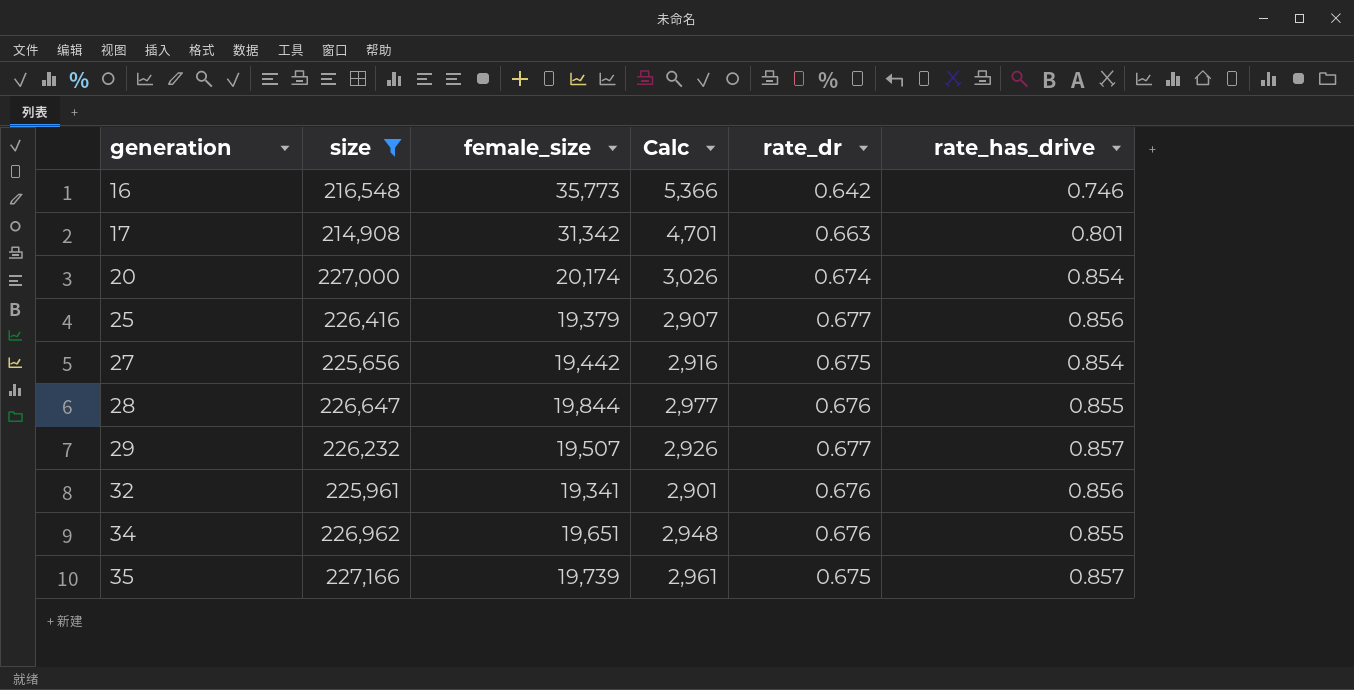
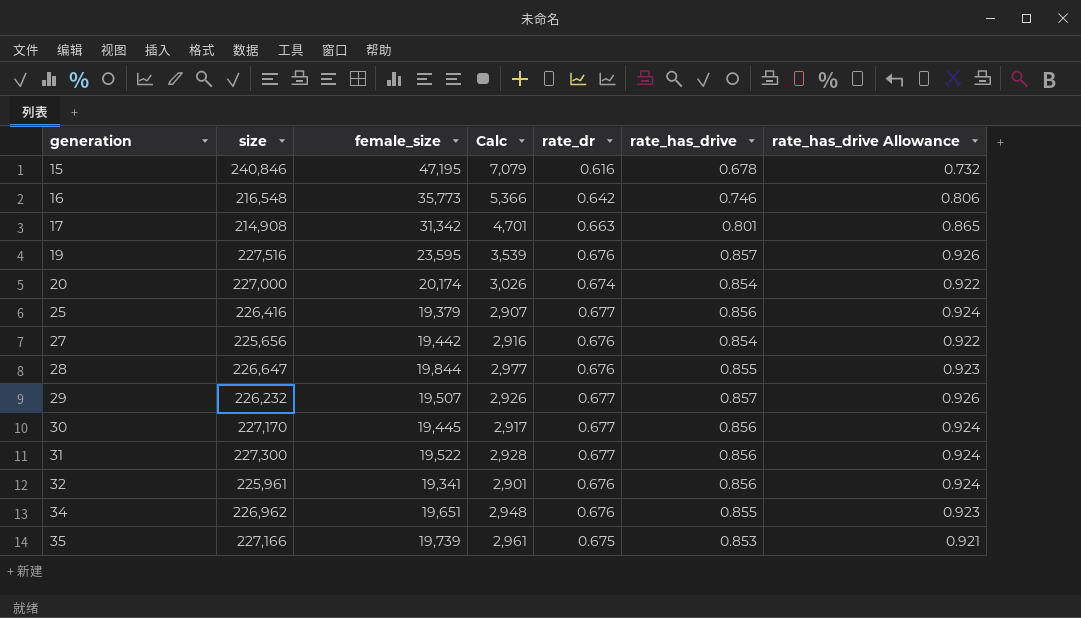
filter: size <= 227,166 -> none
column rate_has_drive Allowance | formula: none -> [rate_has_drive] * 1.08
27 | rate_dr: 0.675 -> 0.676
35 | rate_has_drive: 0.857 -> 0.853

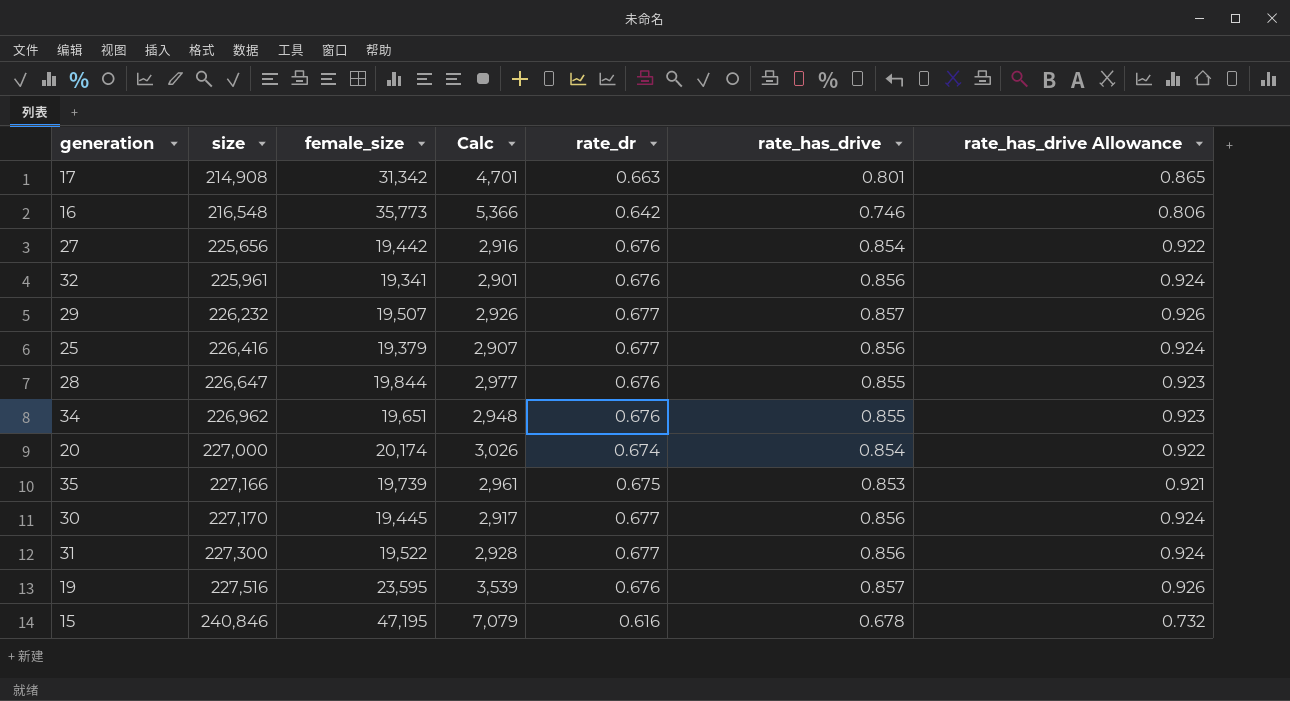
row order: generation ascending -> size ascending

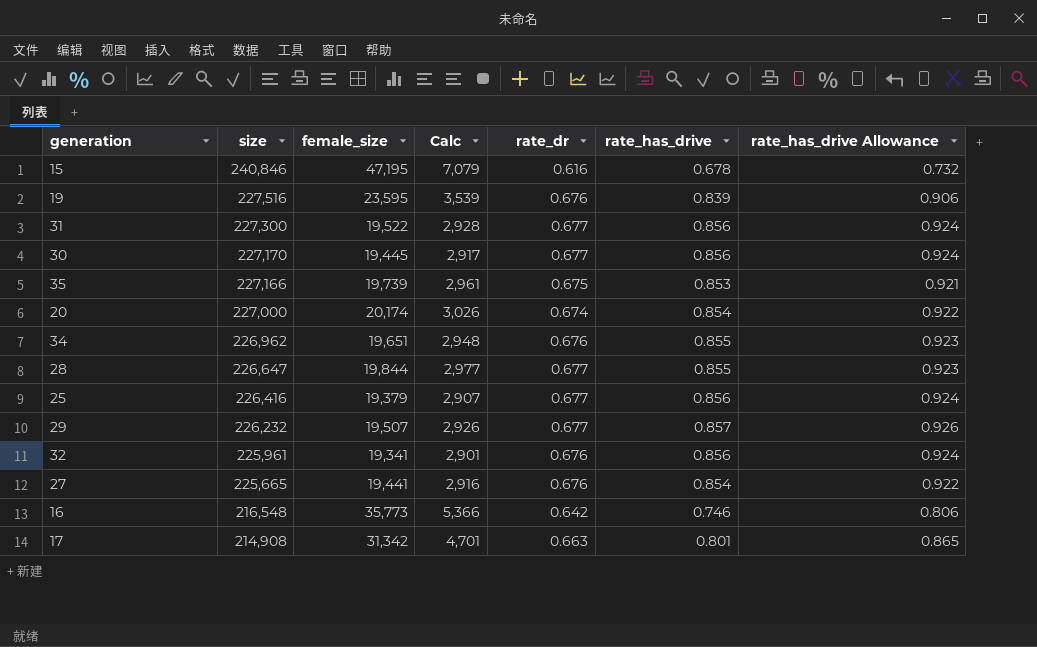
row order: size ascending -> size descending
19 | rate_has_drive: 0.857 -> 0.839
19 | rate_has_drive Allowance: 0.926 -> 0.906
28 | rate_dr: 0.676 -> 0.677
27 | size: 225,656 -> 225,665
27 | female_size: 19,442 -> 19,441

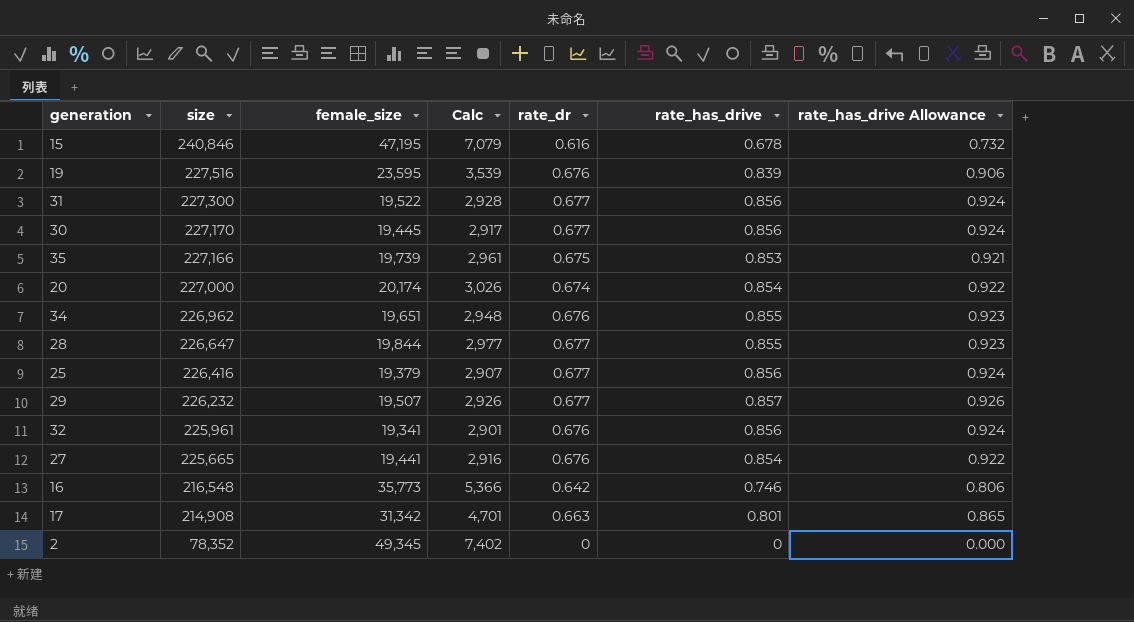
row 2: none -> 78,352 | 49,345 | 7,402 | 0 | 0 | 0.000

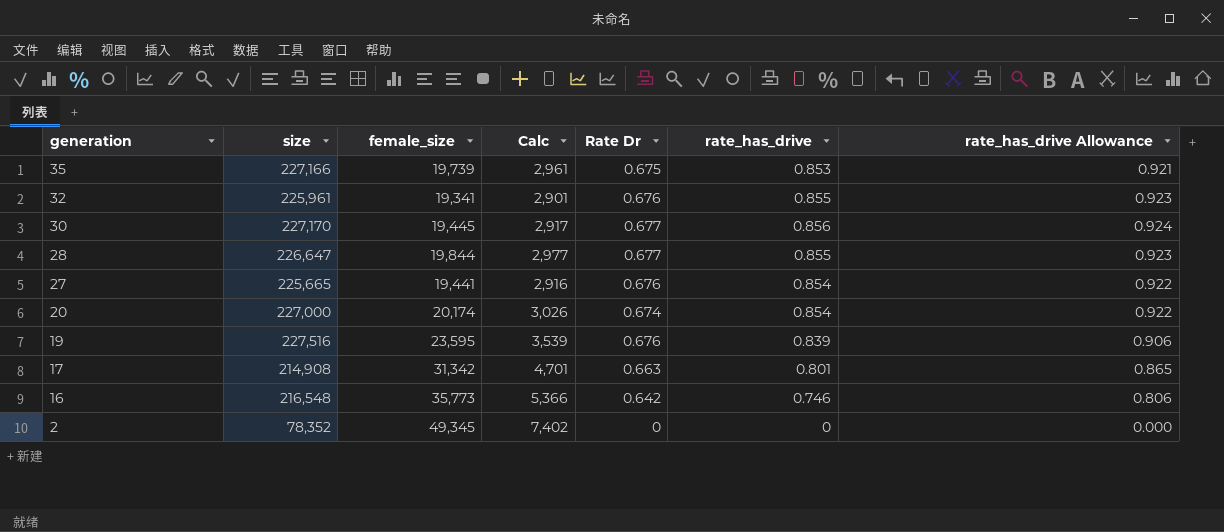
row order: size descending -> generation descending
column name: rate_dr -> Rate Dr
row 15: 240,846 | 47,195 | 7,079 | 0.616 | 0.678 | 0.732 -> none
row 31: 227,300 | 19,522 | 2,928 | 0.677 | 0.856 | 0.924 -> none
row 34: 226,962 | 19,651 | 2,948 | 0.676 | 0.855 | 0.923 -> none
row 25: 226,416 | 19,379 | 2,907 | 0.677 | 0.856 | 0.924 -> none
row 29: 226,232 | 19,507 | 2,926 | 0.677 | 0.857 | 0.926 -> none
32 | rate_has_drive: 0.856 -> 0.855
32 | rate_has_drive Allowance: 0.924 -> 0.923

